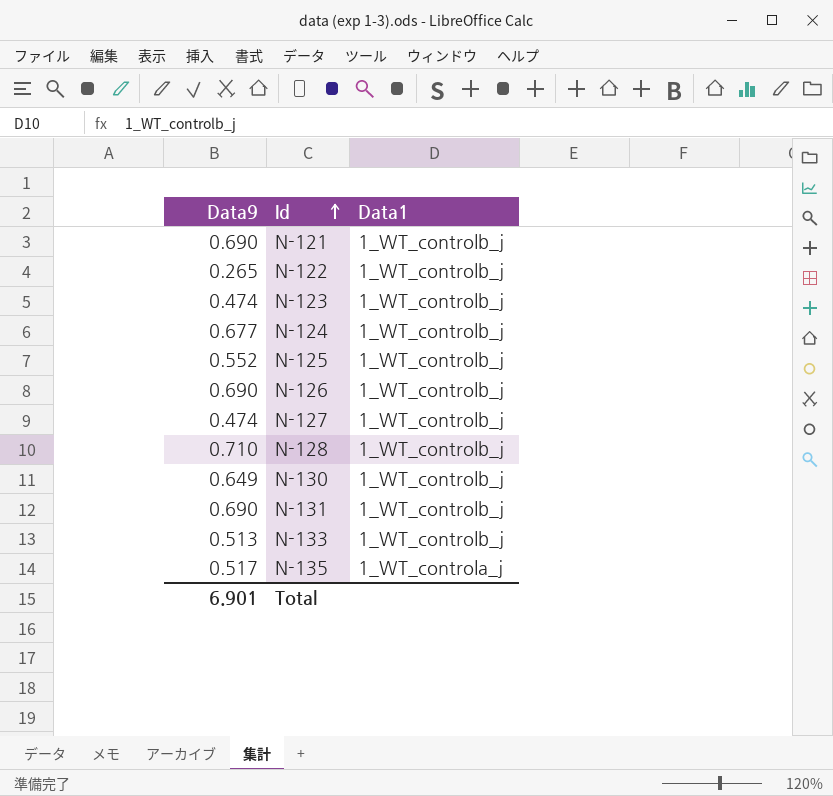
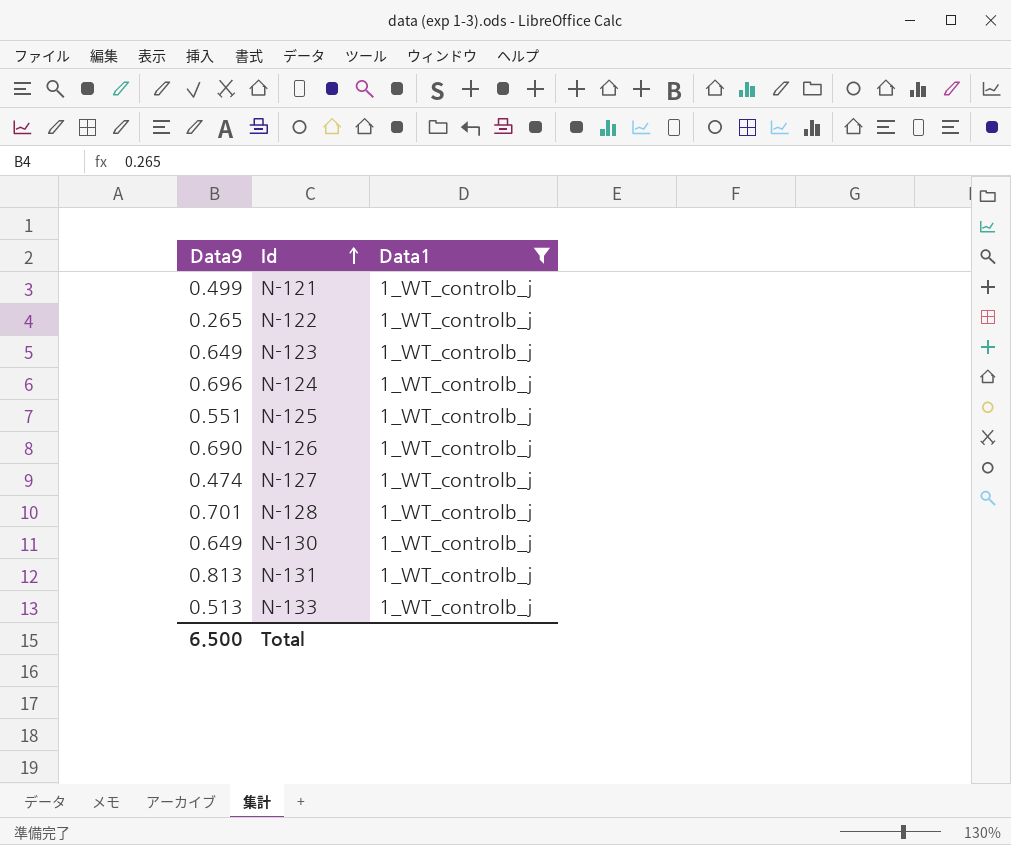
filter: none -> Data1 = 1_WT_controlb_j
N-121 | Data9: 0.690 -> 0.499
N-123 | Data9: 0.474 -> 0.649
N-124 | Data9: 0.677 -> 0.696
N-125 | Data9: 0.552 -> 0.551
N-128 | Data9: 0.710 -> 0.701
N-131 | Data9: 0.690 -> 0.813
Total | Data9: 6.901 -> 6.500

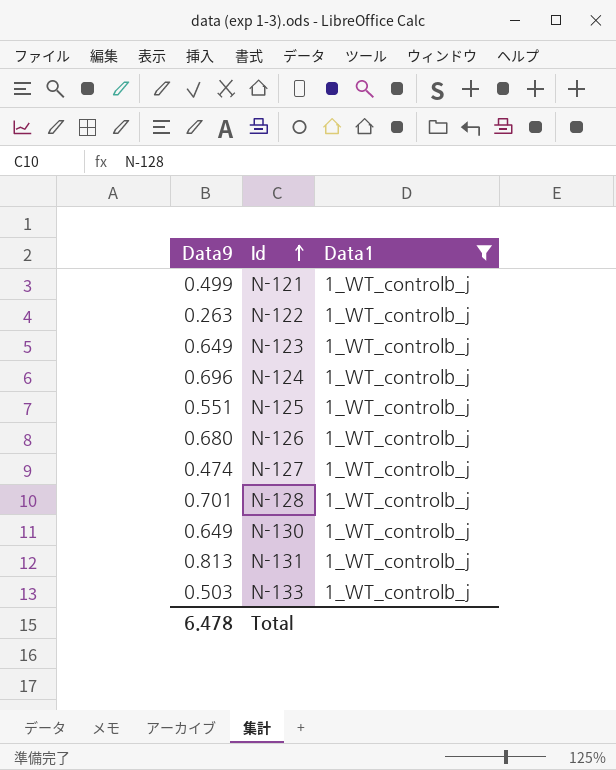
N-122 | Data9: 0.265 -> 0.263
N-126 | Data9: 0.690 -> 0.680
N-133 | Data9: 0.513 -> 0.503
Total | Data9: 6.500 -> 6.478

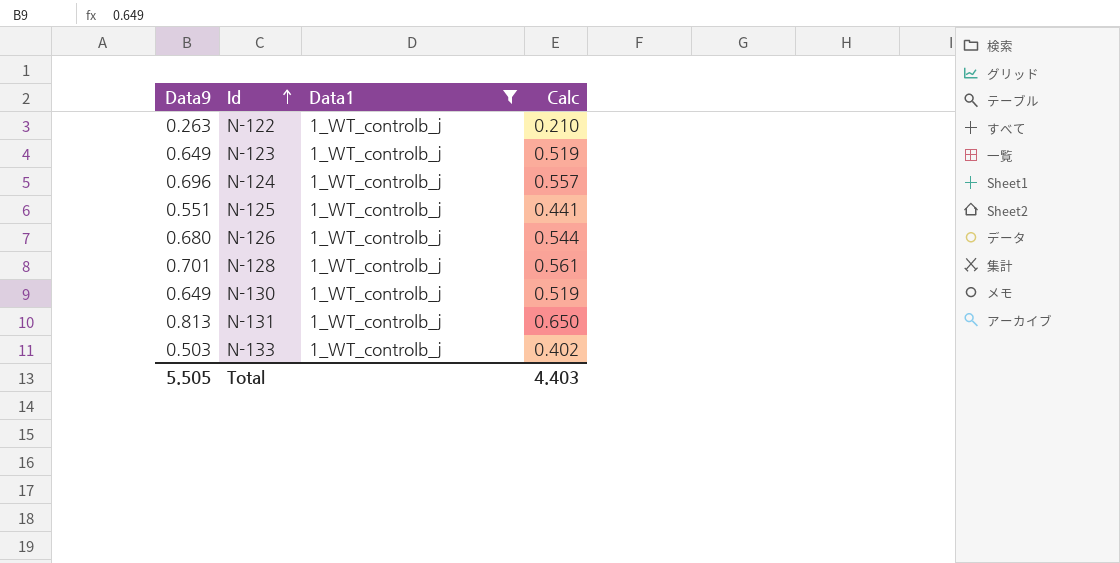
column Calc | formula: none -> [Data9] * 0.8
row N-121: 0.499 | 1_WT_controlb_j -> none
row N-127: 0.474 | 1_WT_controlb_j -> none
Total | Data9: 6.478 -> 5.505

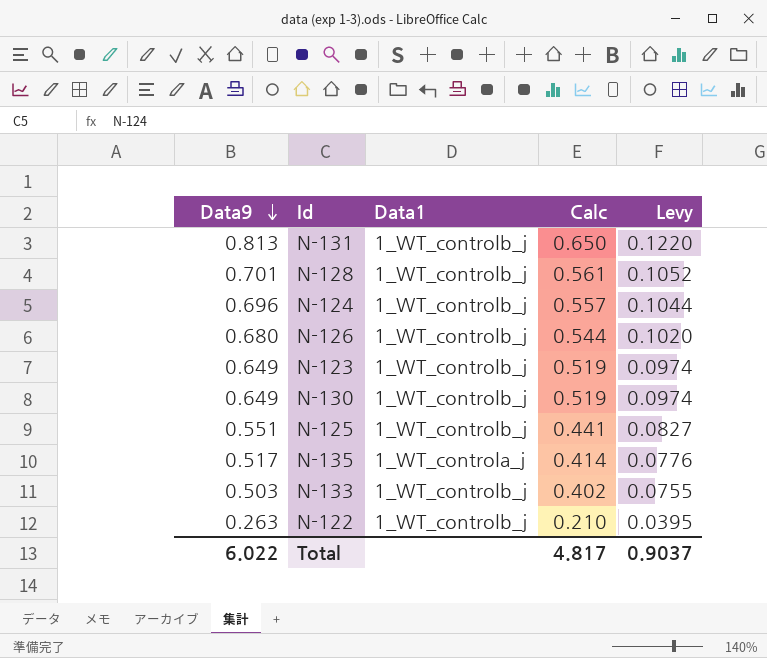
filter: Data1 = 1_WT_controlb_j -> none
row order: Id ascending -> Data9 descending
column Levy | formula: none -> [Data9] * 0.15
Total | Data9: 5.505 -> 6.022
Total | Calc: 4.403 -> 4.817

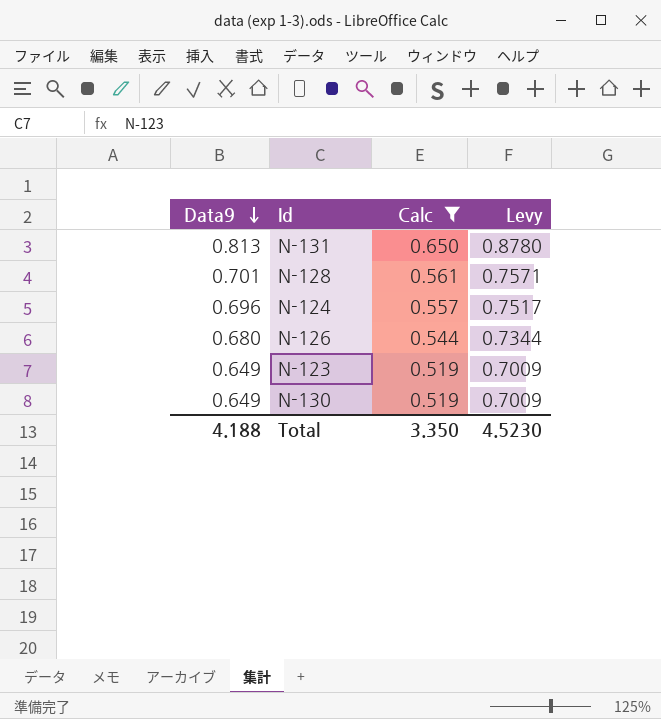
filter: none -> Calc >= 0.519
column Data1 | position: 3 -> none
column Levy | formula: [Data9] * 0.15 -> [Data9] * 1.08
Total | Data9: 6.022 -> 4.188
Total | Calc: 4.817 -> 3.350
Total | Levy: 0.9037 -> 4.5230

